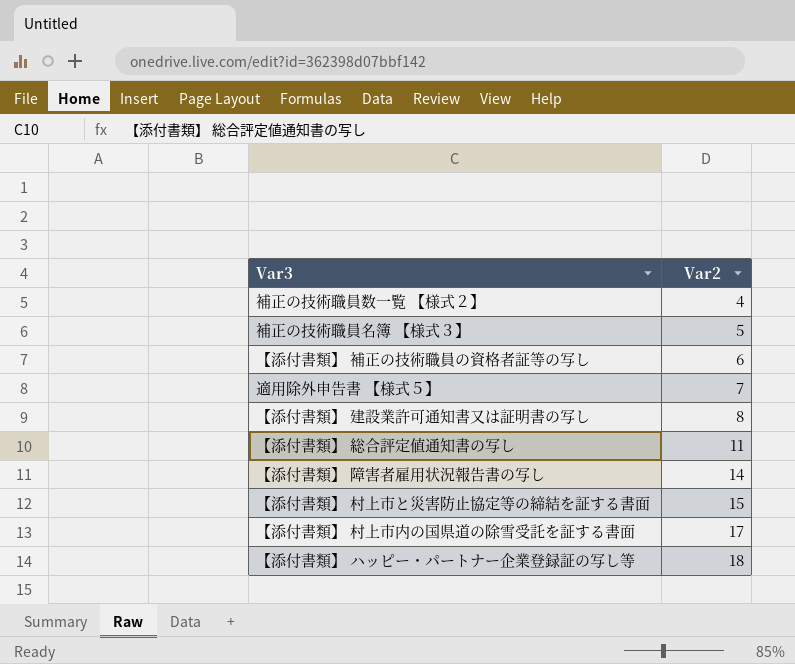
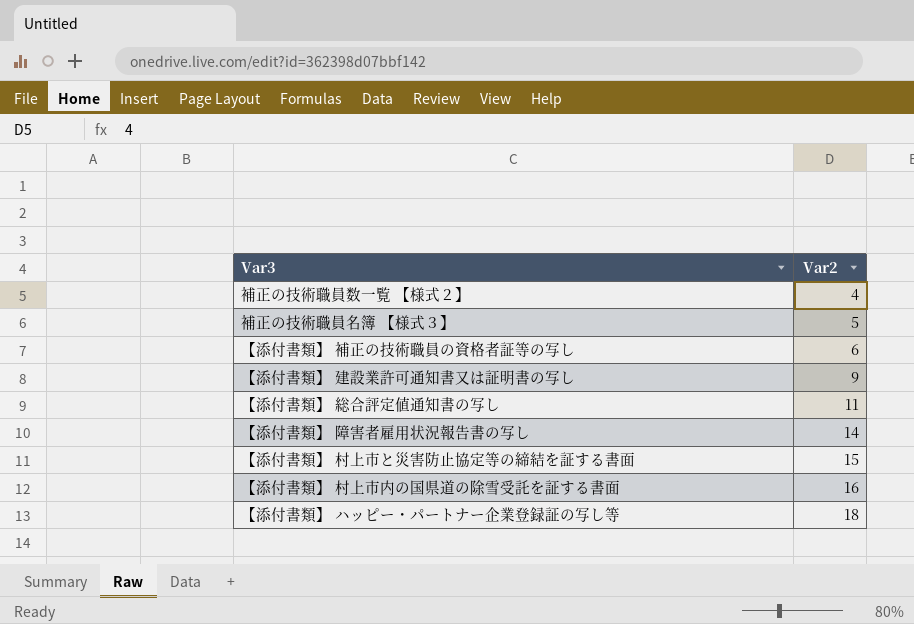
row 適用除外申告書 【様式５】: 7 -> none
【添付書類】 建設業許可通知書又は証明書の写し | Var2: 8 -> 9
【添付書類】 村上市内の国県道の除雪受託を証する書面 | Var2: 17 -> 16

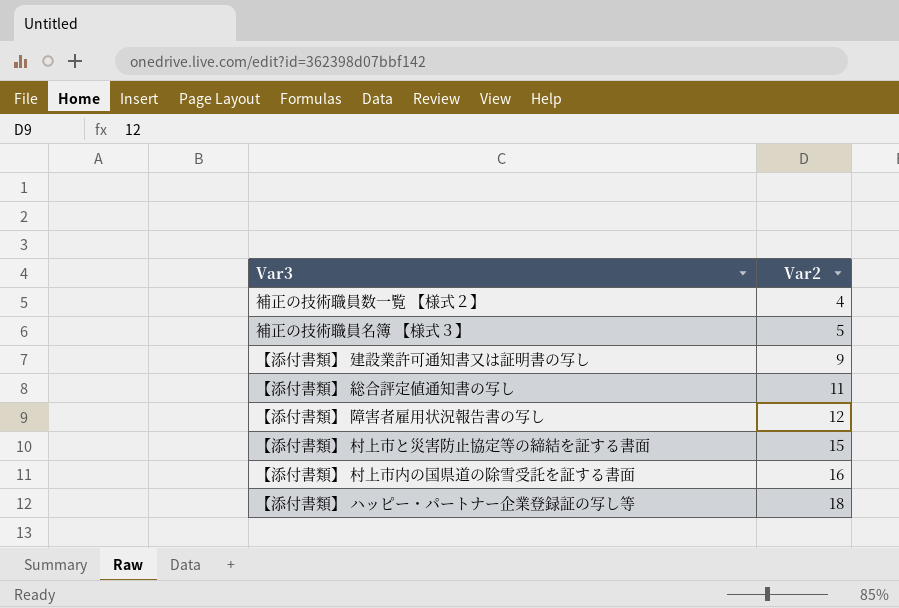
row 【添付書類】 補正の技術職員の資格者証等の写し: 6 -> none
【添付書類】 障害者雇用状況報告書の写し | Var2: 14 -> 12

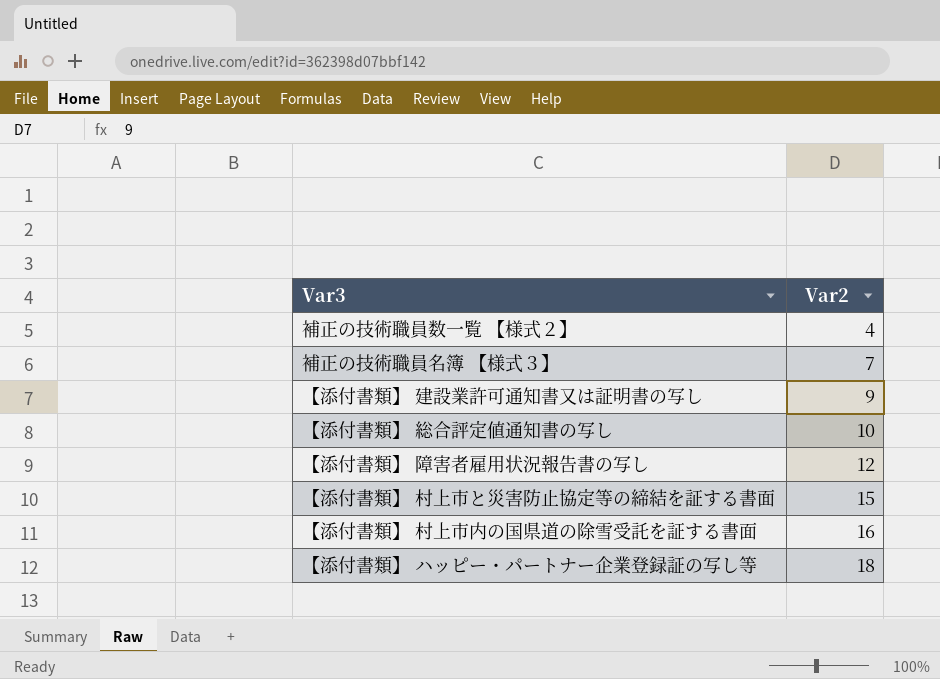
補正の技術職員名簿 【様式３】 | Var2: 5 -> 7
【添付書類】 総合評定値通知書の写し | Var2: 11 -> 10

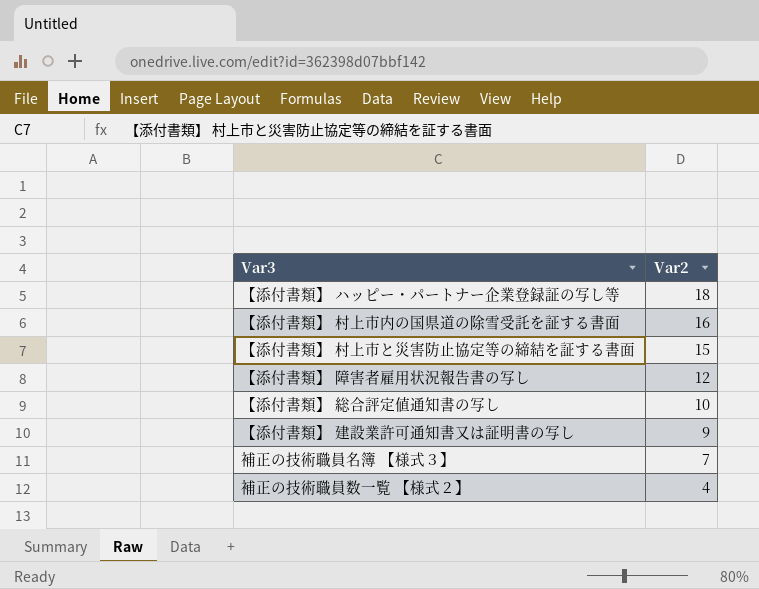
row order: Var2 ascending -> Var2 descending

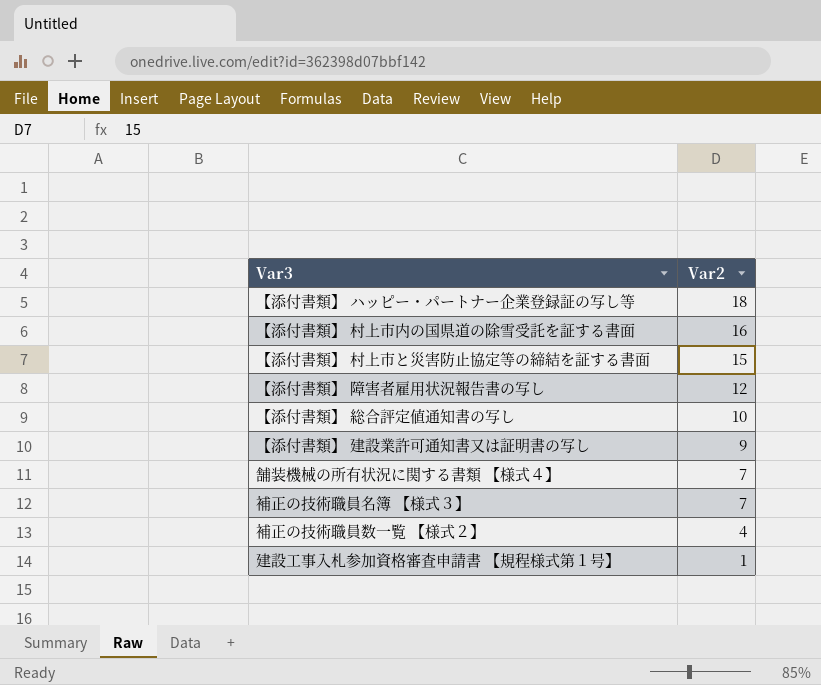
row 舗装機械の所有状況に関する書類 【様式４】: none -> 7
row 建設工事入札参加資格審査申請書 【規程様式第１号】: none -> 1

